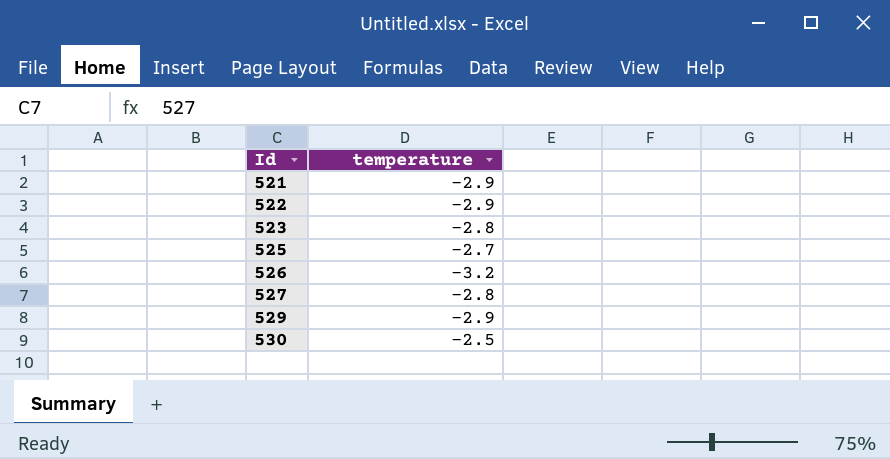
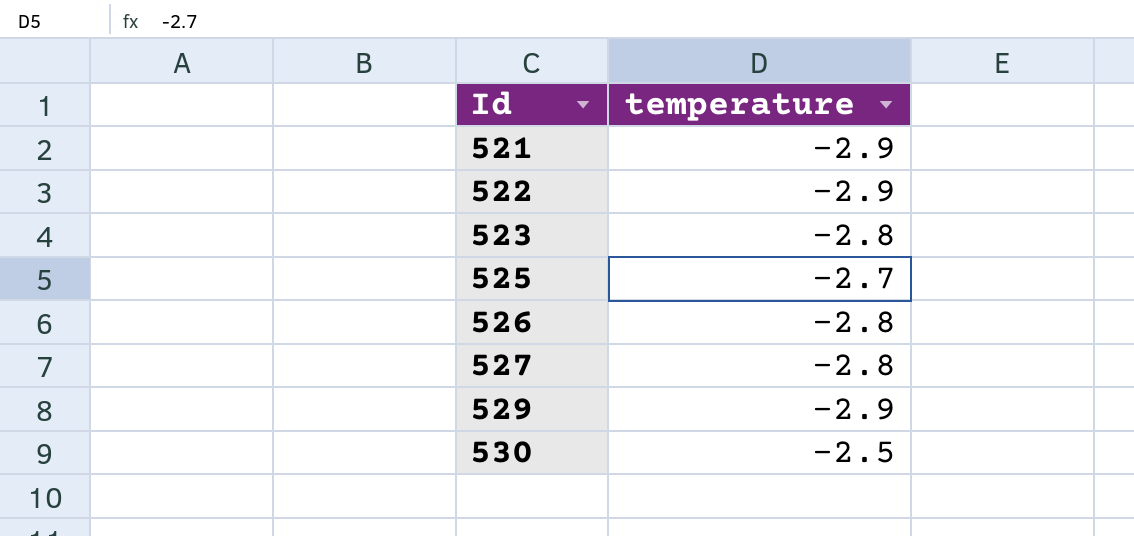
526 | temperature: -3.2 -> -2.8

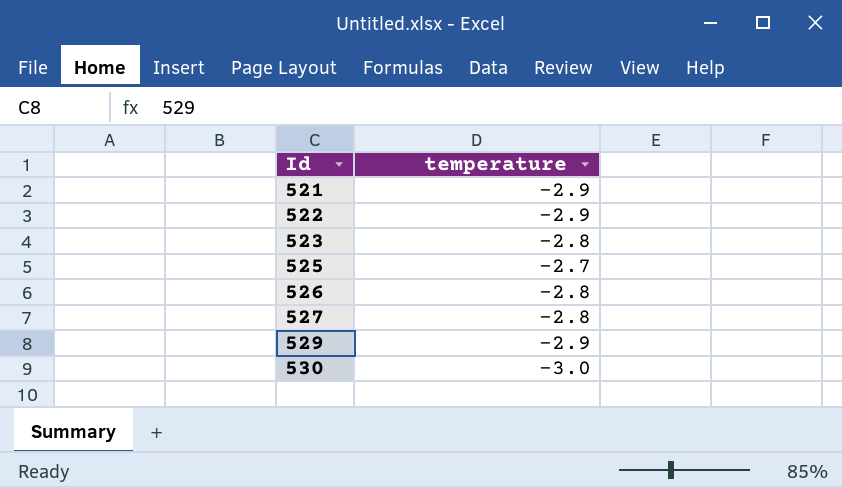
530 | temperature: -2.5 -> -3.0

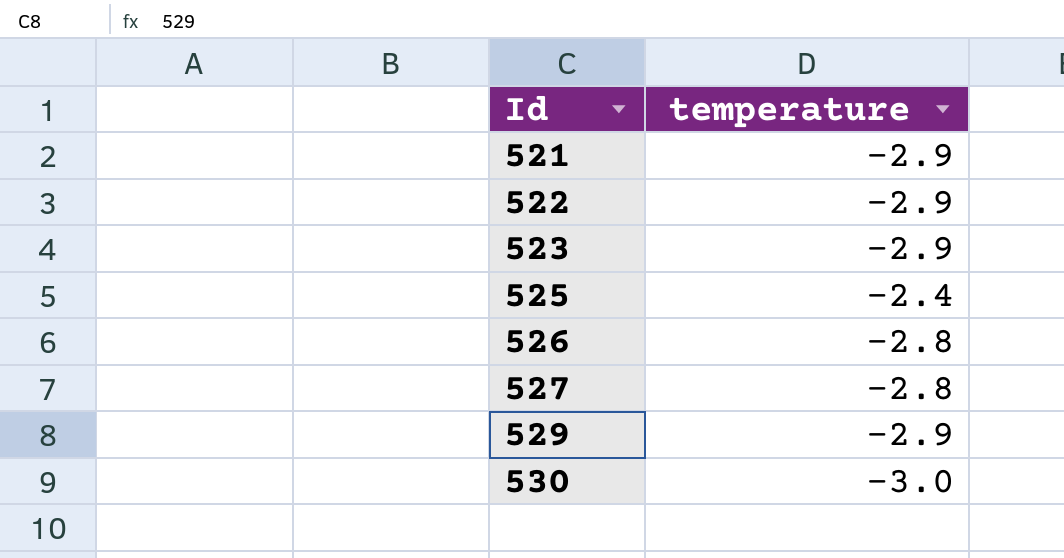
523 | temperature: -2.8 -> -2.9
525 | temperature: -2.7 -> -2.4

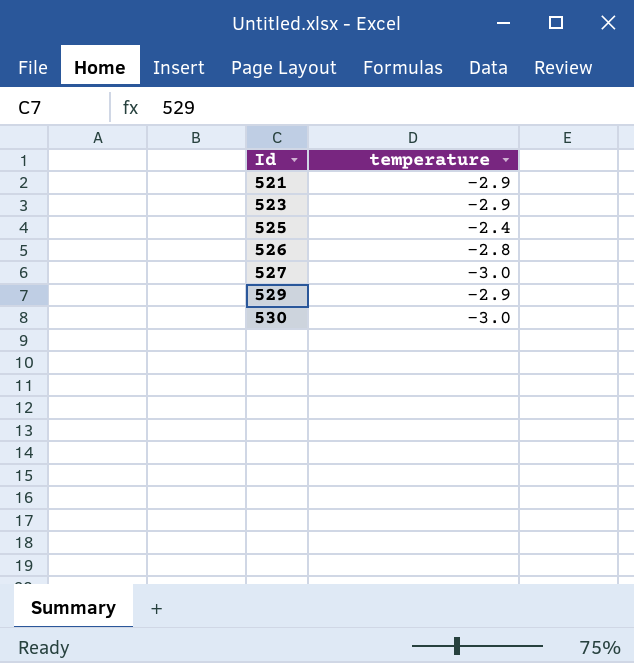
row 522: -2.9 -> none
527 | temperature: -2.8 -> -3.0

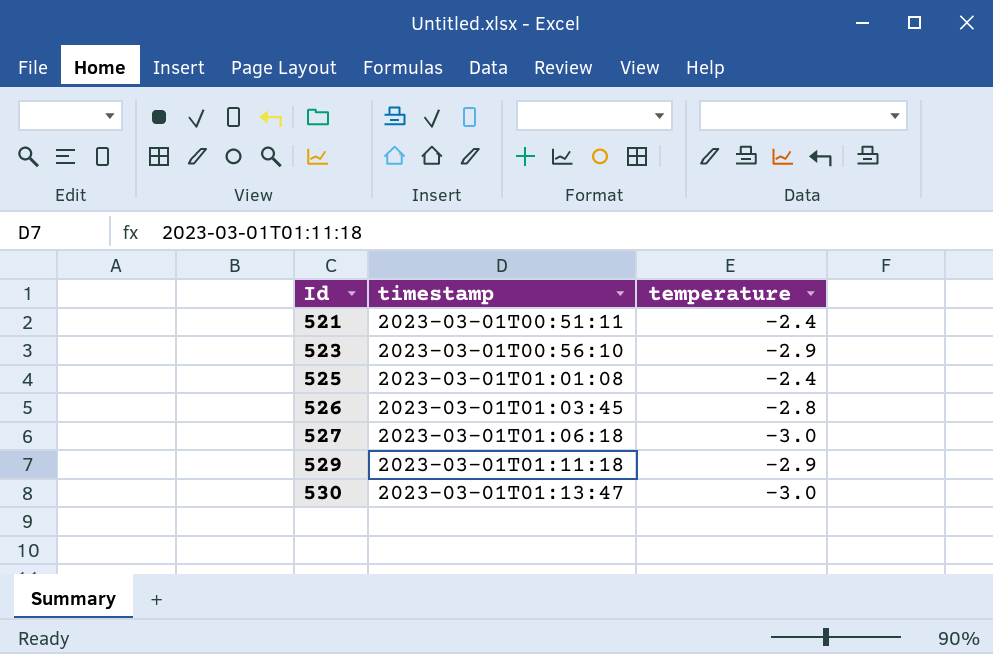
column timestamp | position: none -> 2
521 | temperature: -2.9 -> -2.4

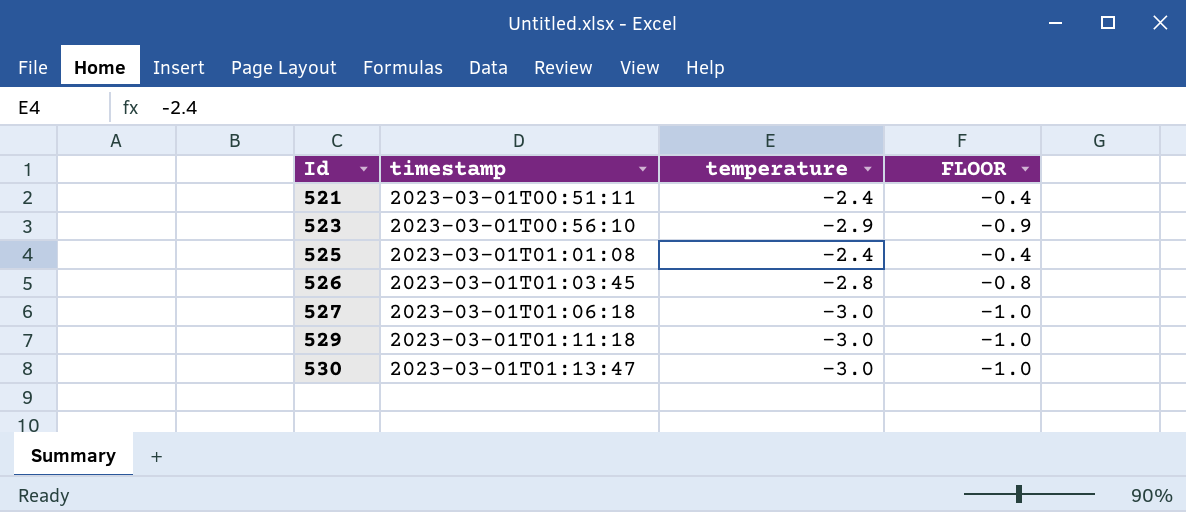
column FLOOR | formula: none -> [temperature] + 2
529 | temperature: -2.9 -> -3.0

